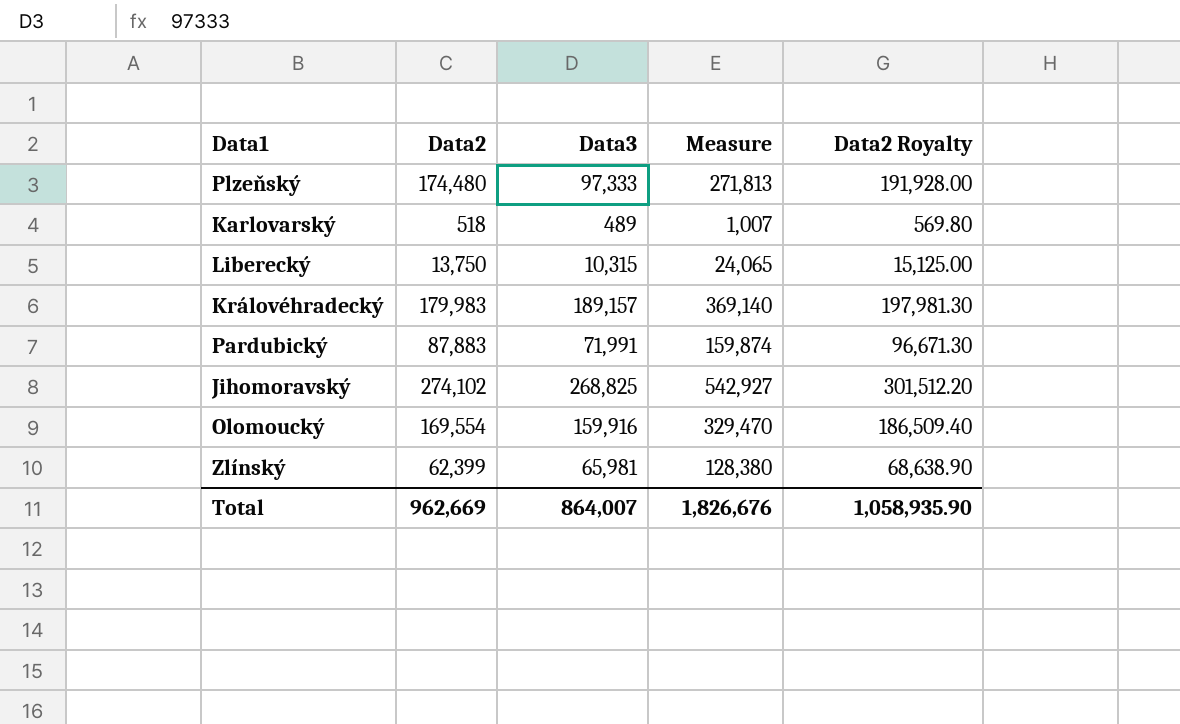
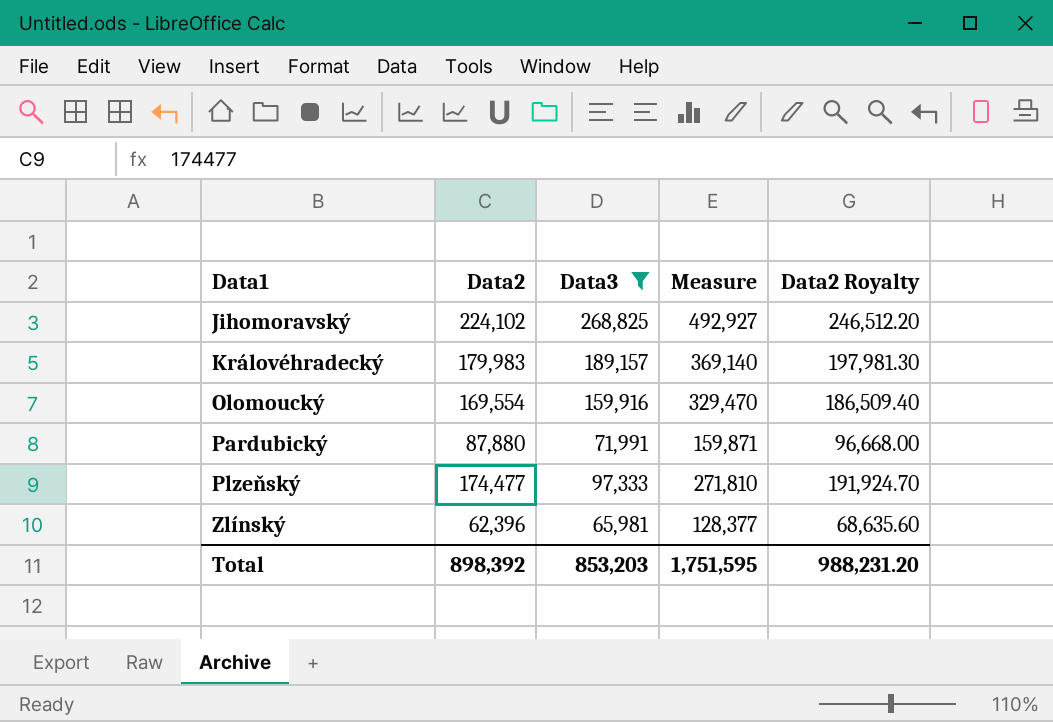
filter: none -> Data3 >= 65,981
row order: none -> Data1 ascending
Jihomoravský | Data2: 274,102 -> 224,102
Jihomoravský | Measure: 542,927 -> 492,927
Jihomoravský | Data2 Royalty: 301,512.20 -> 246,512.20
Pardubický | Data2: 87,883 -> 87,880
Pardubický | Measure: 159,874 -> 159,871
Pardubický | Data2 Royalty: 96,671.30 -> 96,668.00
Plzeňský | Data2: 174,480 -> 174,477
Plzeňský | Measure: 271,813 -> 271,810
Plzeňský | Data2 Royalty: 191,928.00 -> 191,924.70
Zlínský | Data2: 62,399 -> 62,396
Zlínský | Measure: 128,380 -> 128,377
Zlínský | Data2 Royalty: 68,638.90 -> 68,635.60
Total | Data2: 962,669 -> 898,392
Total | Data3: 864,007 -> 853,203
Total | Measure: 1,826,676 -> 1,751,595
Total | Data2 Royalty: 1,058,935.90 -> 988,231.20

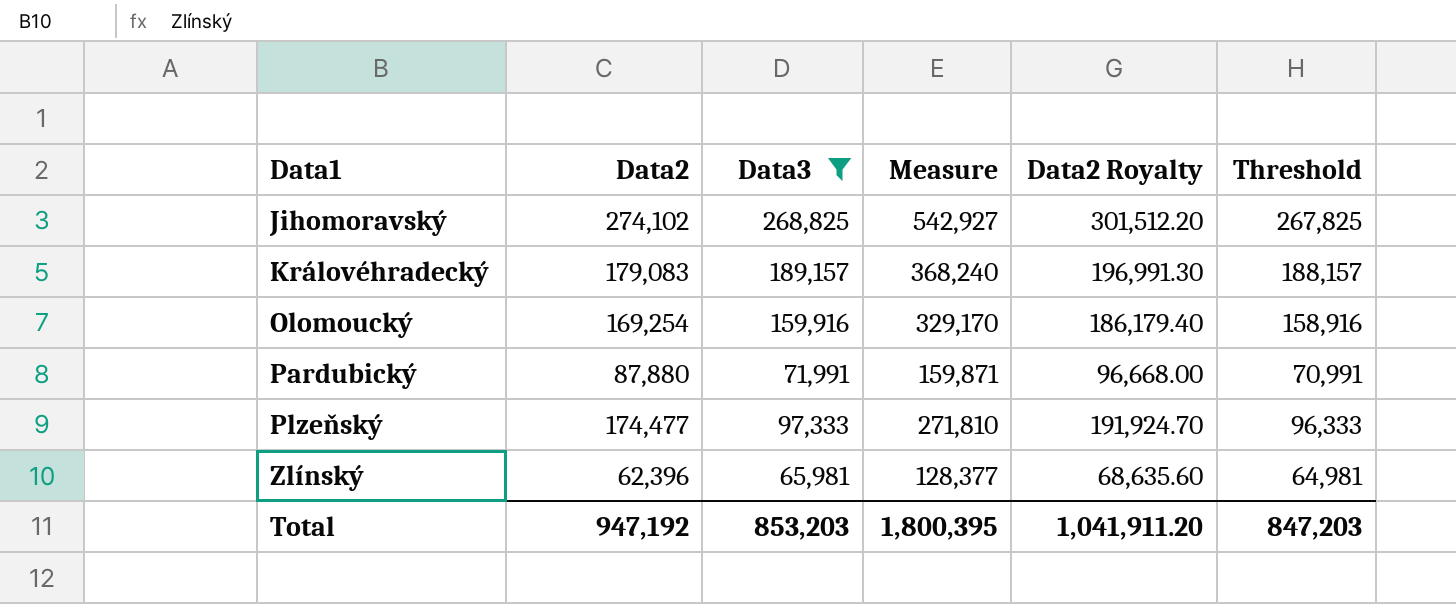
column Threshold | formula: none -> [Data3] - 1000
Jihomoravský | Data2: 224,102 -> 274,102
Jihomoravský | Measure: 492,927 -> 542,927
Jihomoravský | Data2 Royalty: 246,512.20 -> 301,512.20
Královéhradecký | Data2: 179,983 -> 179,083
Královéhradecký | Measure: 369,140 -> 368,240
Královéhradecký | Data2 Royalty: 197,981.30 -> 196,991.30
Olomoucký | Data2: 169,554 -> 169,254
Olomoucký | Measure: 329,470 -> 329,170
Olomoucký | Data2 Royalty: 186,509.40 -> 186,179.40
Total | Data2: 898,392 -> 947,192
Total | Measure: 1,751,595 -> 1,800,395
Total | Data2 Royalty: 988,231.20 -> 1,041,911.20

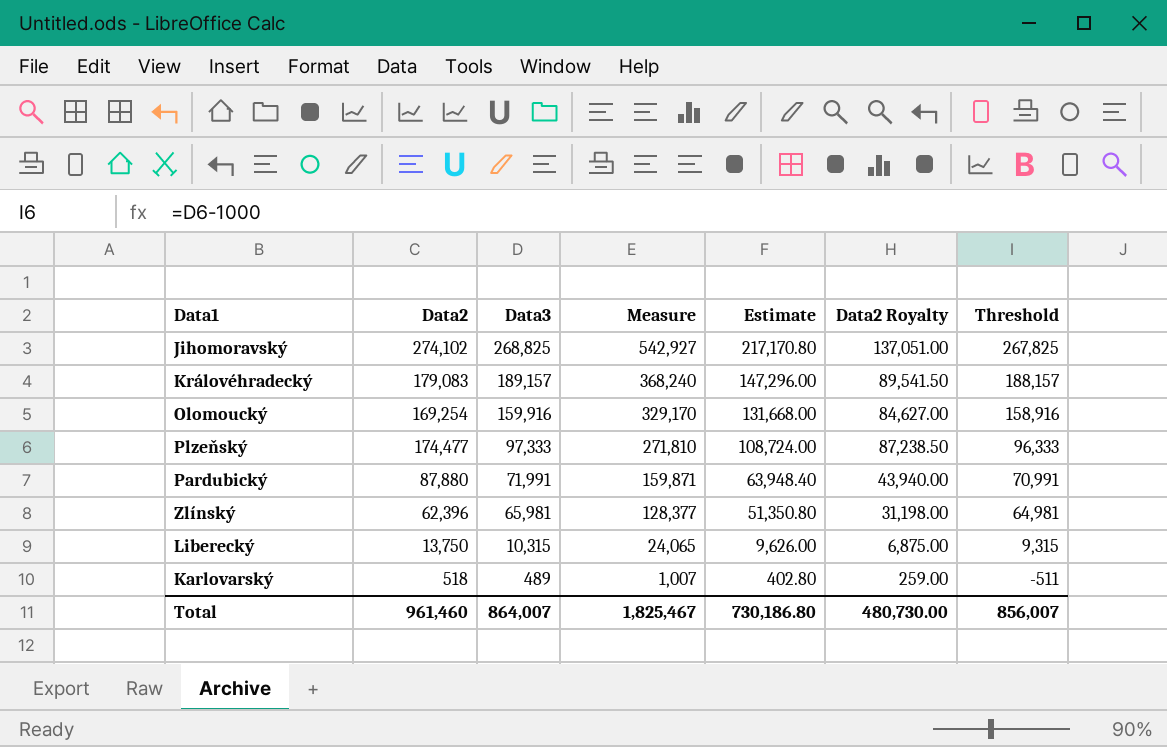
filter: Data3 >= 65,981 -> none
row order: Data1 ascending -> Data3 descending
column Estimate | formula: none -> [Measure] * 0.4
column Data2 Royalty | formula: [Data2] * 1.1 -> [Data2] * 0.5
Total | Data2: 947,192 -> 961,460
Total | Data3: 853,203 -> 864,007
Total | Measure: 1,800,395 -> 1,825,467
Total | Data2 Royalty: 1,041,911.20 -> 480,730.00
Total | Threshold: 847,203 -> 856,007

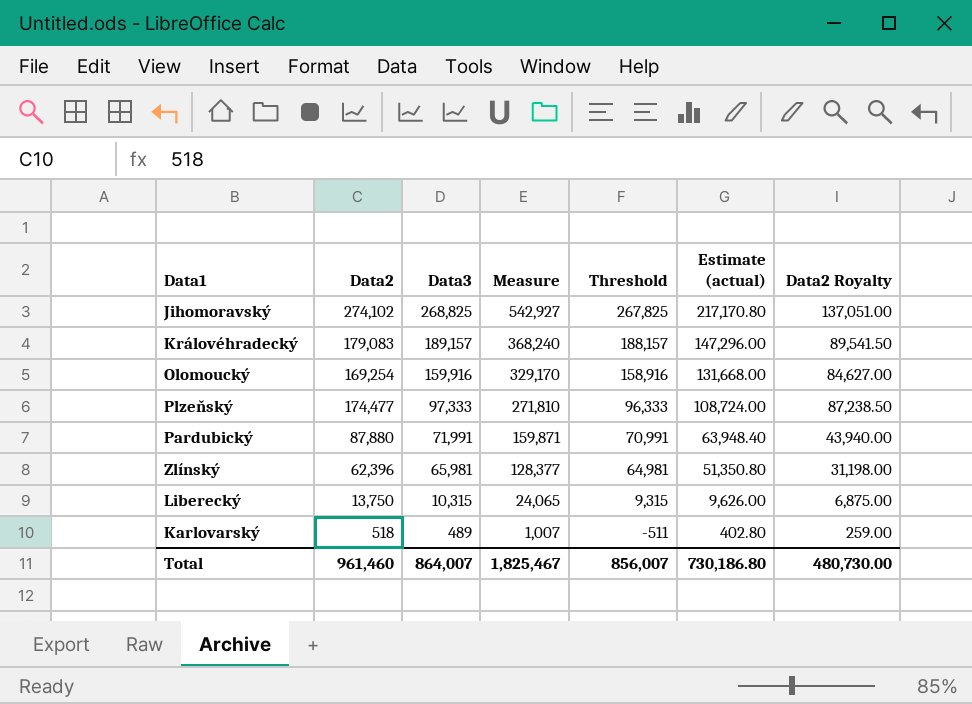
column Threshold | position: 7 -> 5
column name: Estimate -> Estimate (actual)

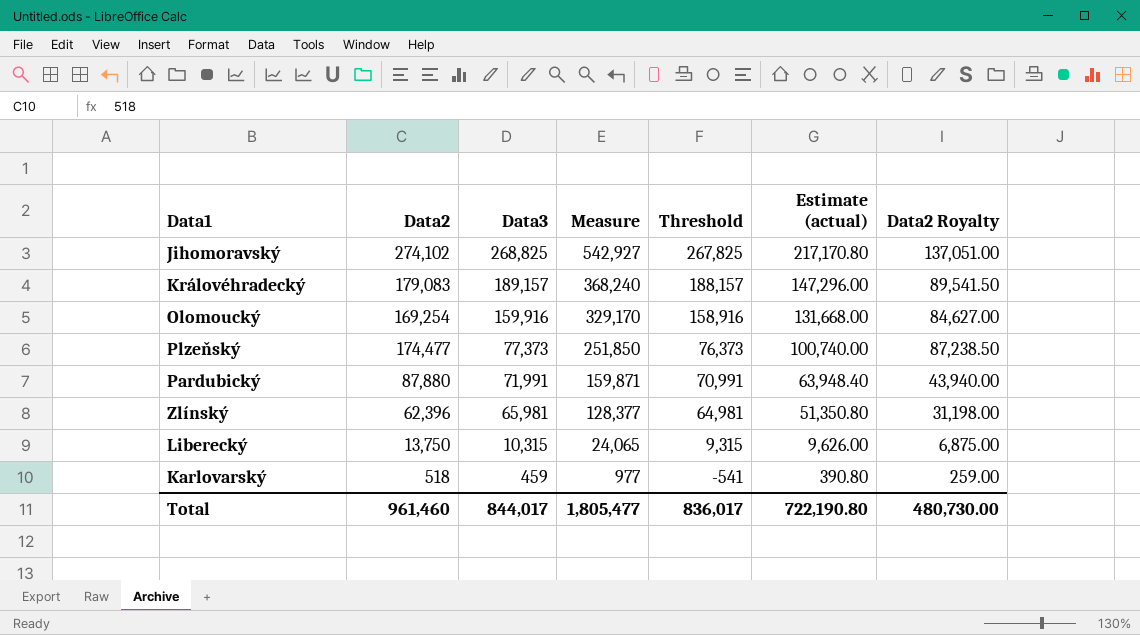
Plzeňský | Data3: 97,333 -> 77,373
Plzeňský | Measure: 271,810 -> 251,850
Plzeňský | Threshold: 96,333 -> 76,373
Plzeňský | Estimate (actual): 108,724.00 -> 100,740.00
Karlovarský | Data3: 489 -> 459
Karlovarský | Measure: 1,007 -> 977
Karlovarský | Threshold: -511 -> -541
Karlovarský | Estimate (actual): 402.80 -> 390.80
Total | Data3: 864,007 -> 844,017
Total | Measure: 1,825,467 -> 1,805,477
Total | Threshold: 856,007 -> 836,017
Total | Estimate (actual): 730,186.80 -> 722,190.80

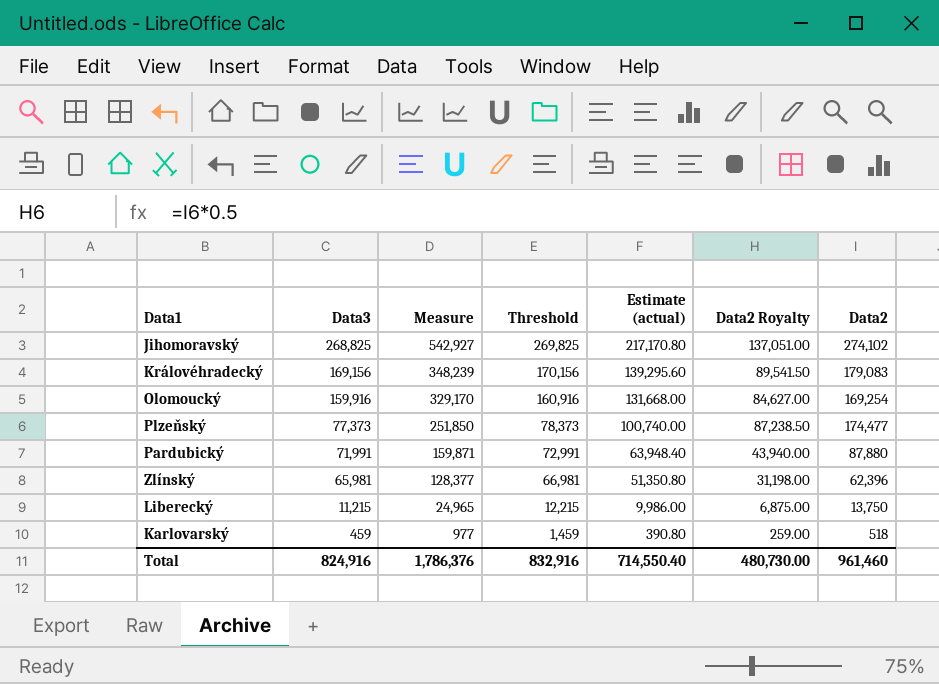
column Threshold | formula: [Data3] - 1000 -> [Data3] + 1000
column Data2 | position: 2 -> 7
Královéhradecký | Data3: 189,157 -> 169,156
Královéhradecký | Measure: 368,240 -> 348,239
Královéhradecký | Estimate (actual): 147,296.00 -> 139,295.60
Liberecký | Data3: 10,315 -> 11,215
Liberecký | Measure: 24,065 -> 24,965
Liberecký | Estimate (actual): 9,626.00 -> 9,986.00
Total | Data3: 844,017 -> 824,916
Total | Measure: 1,805,477 -> 1,786,376
Total | Threshold: 836,017 -> 832,916
Total | Estimate (actual): 722,190.80 -> 714,550.40

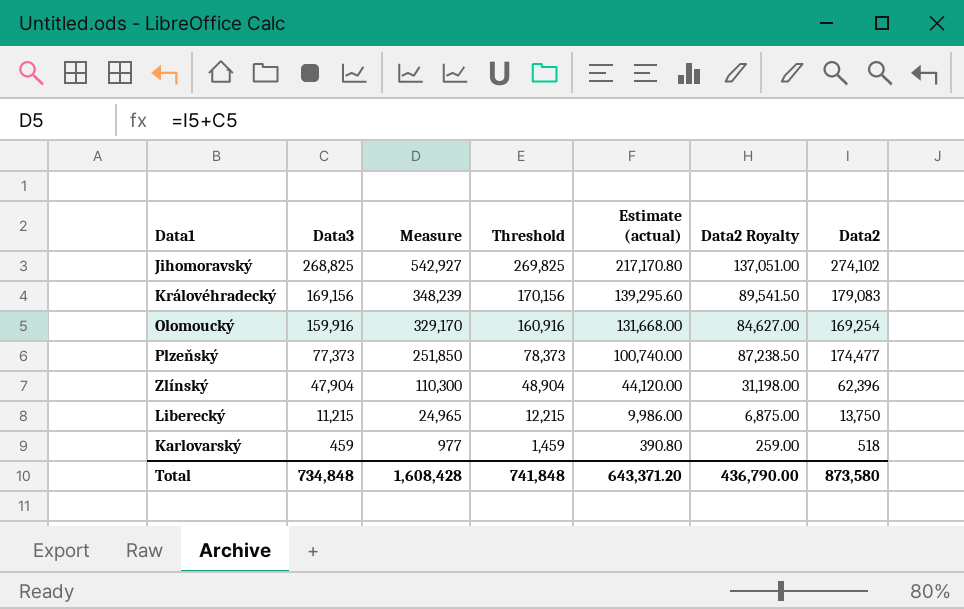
row Pardubický: 71,991 | 159,871 | 72,991 | 63,948.40 | 43,940.00 | 87,880 -> none
Zlínský | Data3: 65,981 -> 47,904
Zlínský | Measure: 128,377 -> 110,300
Zlínský | Threshold: 66,981 -> 48,904
Zlínský | Estimate (actual): 51,350.80 -> 44,120.00
Total | Data3: 824,916 -> 734,848
Total | Measure: 1,786,376 -> 1,608,428
Total | Threshold: 832,916 -> 741,848
Total | Estimate (actual): 714,550.40 -> 643,371.20
Total | Data2 Royalty: 480,730.00 -> 436,790.00
Total | Data2: 961,460 -> 873,580

